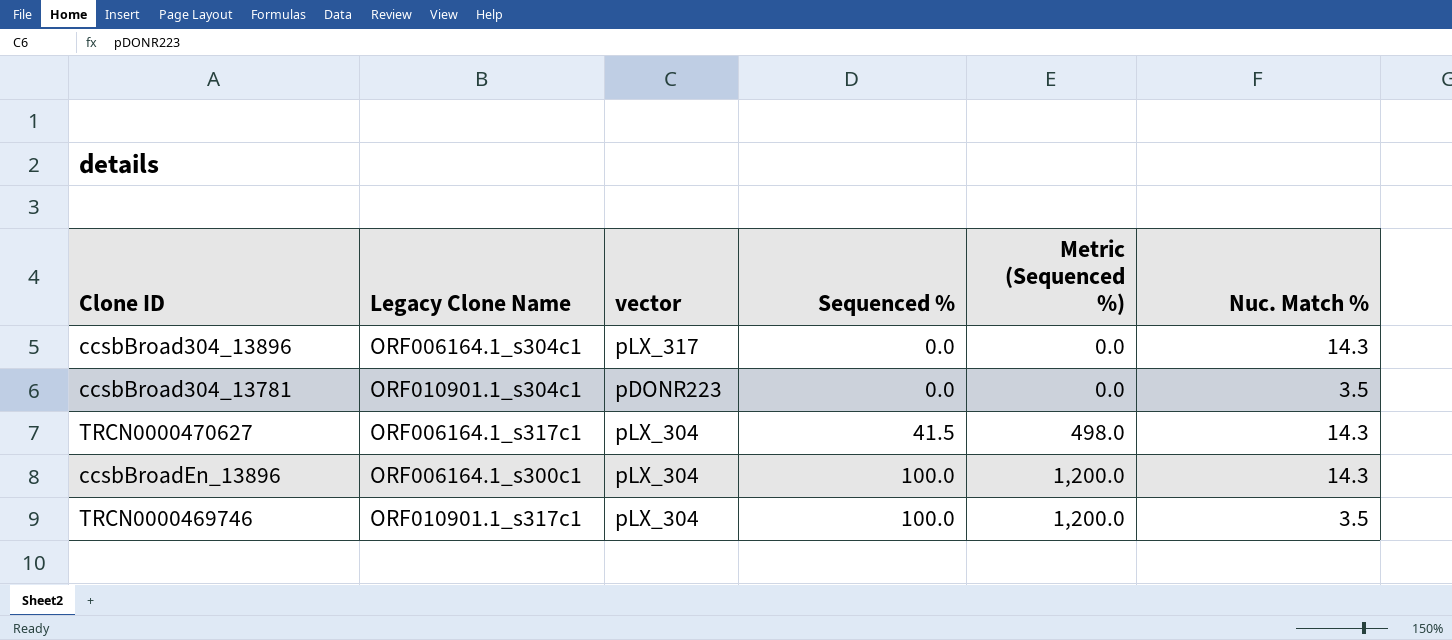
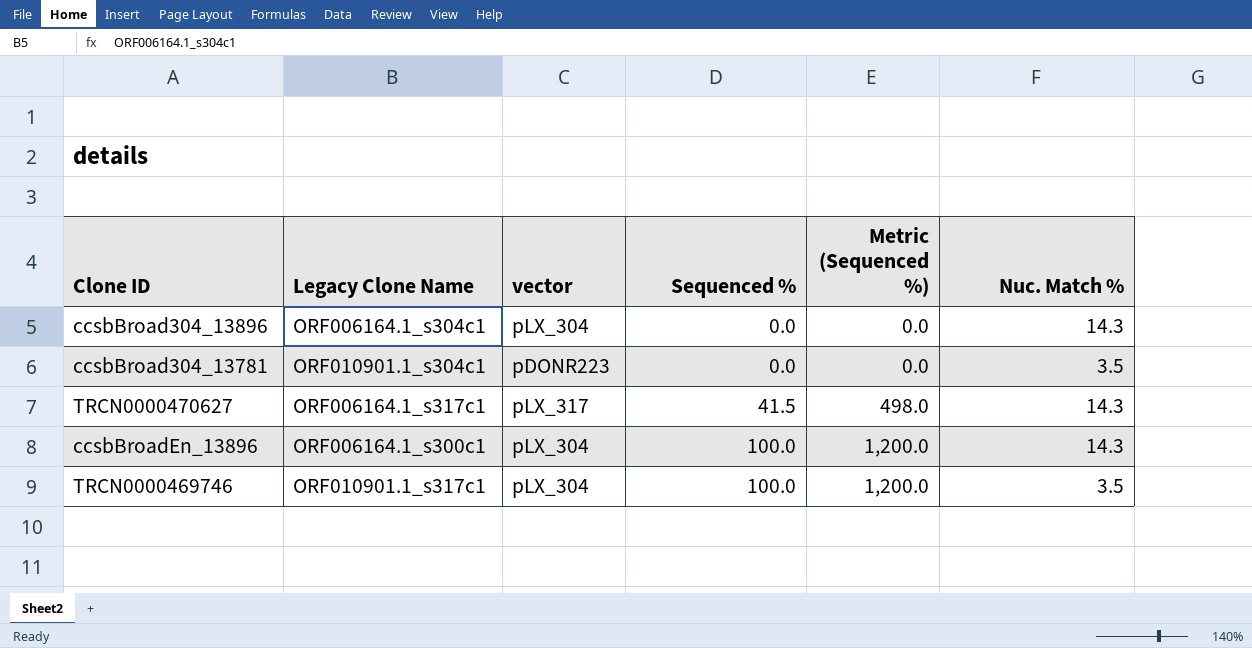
ccsbBroad304_13896 | vector: pLX_317 -> pLX_304
TRCN0000470627 | vector: pLX_304 -> pLX_317

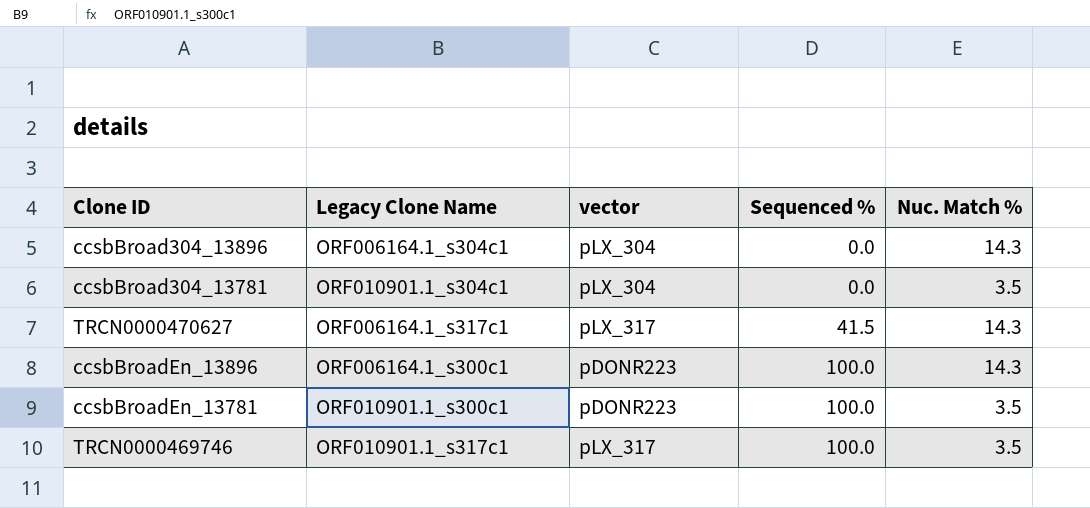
column Metric (Sequenced %) | formula: [Sequenced %] * 12 -> none
ccsbBroad304_13781 | vector: pDONR223 -> pLX_304
ccsbBroadEn_13896 | vector: pLX_304 -> pDONR223
row ccsbBroadEn_13781: none -> ORF010901.1_s300c1 | pDONR223 | 100.0 | 3.5
TRCN0000469746 | vector: pLX_304 -> pLX_317

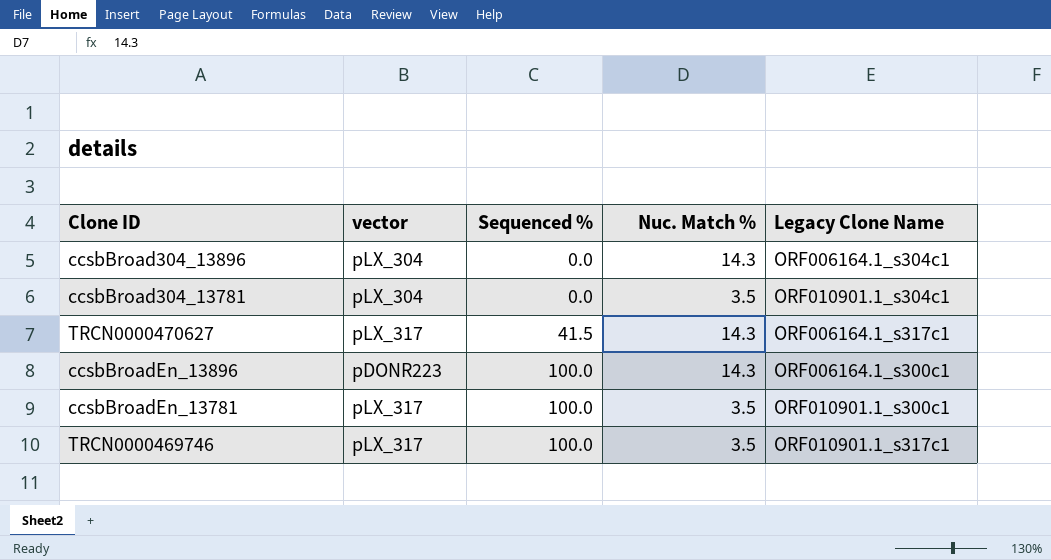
column Legacy Clone Name | position: 2 -> 5
ccsbBroadEn_13781 | vector: pDONR223 -> pLX_317

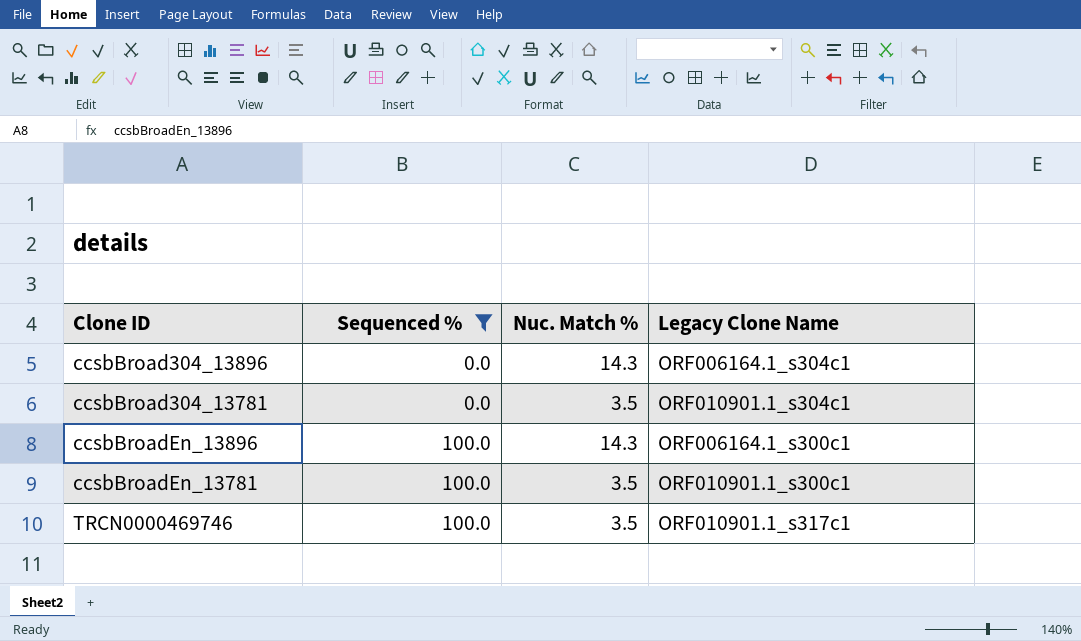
filter: none -> Sequenced % != 41.5
column vector | position: 2 -> none

